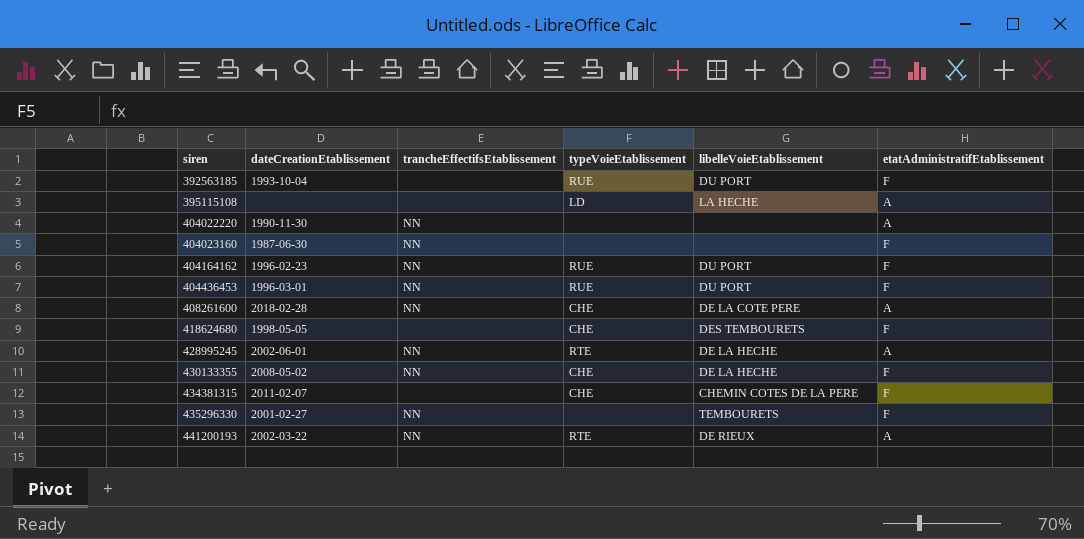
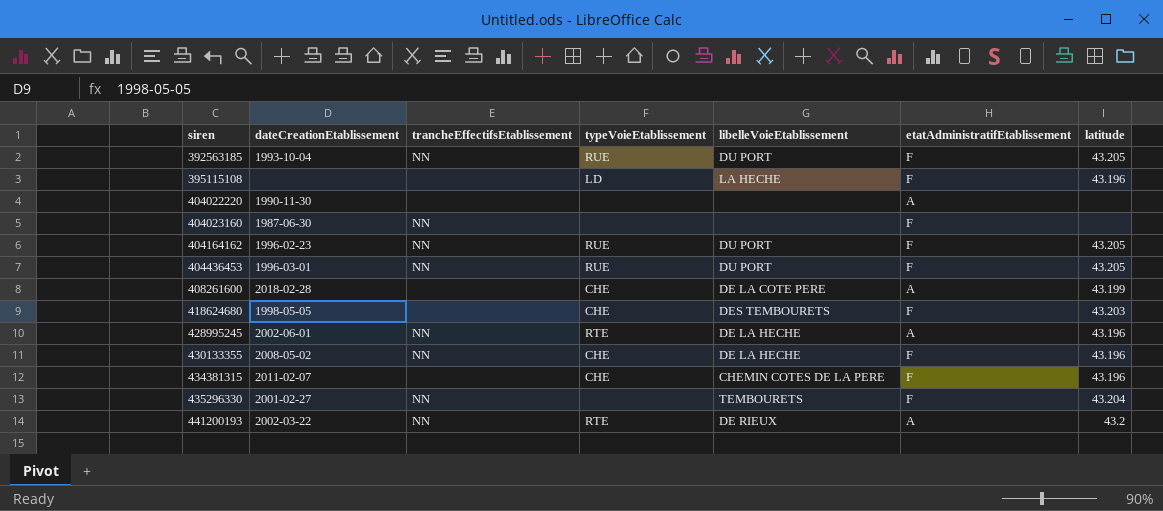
column latitude | position: none -> 7
392563185 | trancheEffectifsEtablissement: none -> NN
395115108 | etatAdministratifEtablissement: A -> F
404022220 | trancheEffectifsEtablissement: NN -> none
408261600 | trancheEffectifsEtablissement: NN -> none

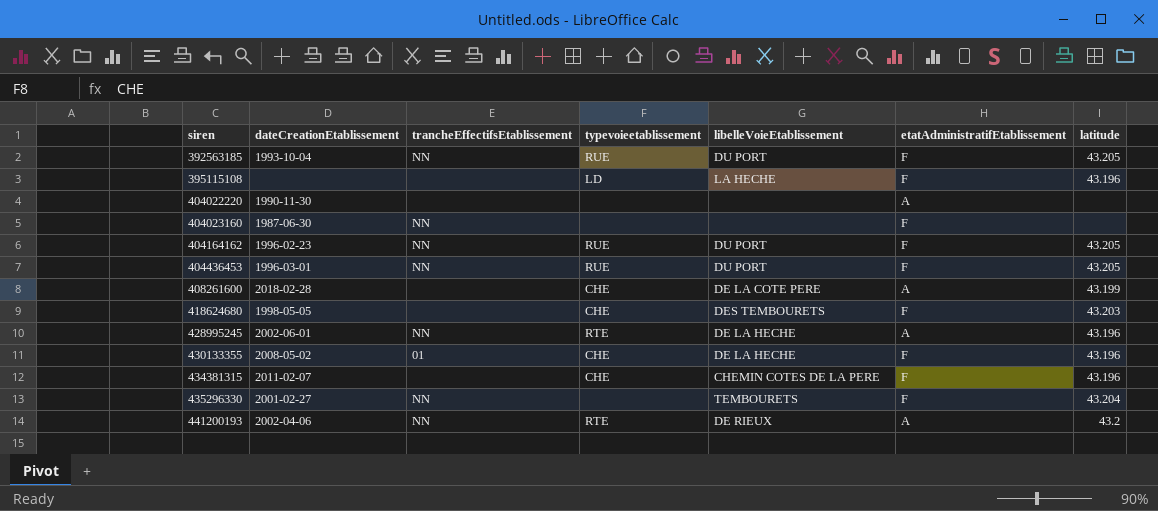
column name: typeVoieEtablissement -> typevoieetablissement
430133355 | trancheEffectifsEtablissement: NN -> 01
441200193 | dateCreationEtablissement: 2002-03-22 -> 2002-04-06

